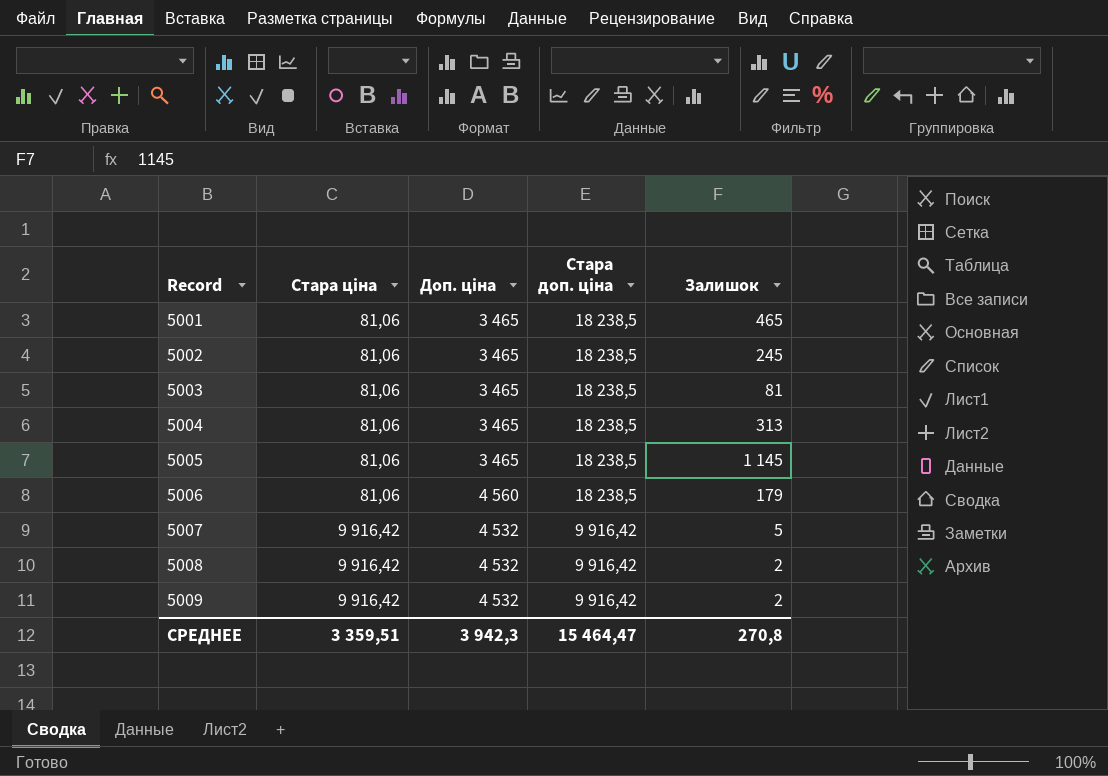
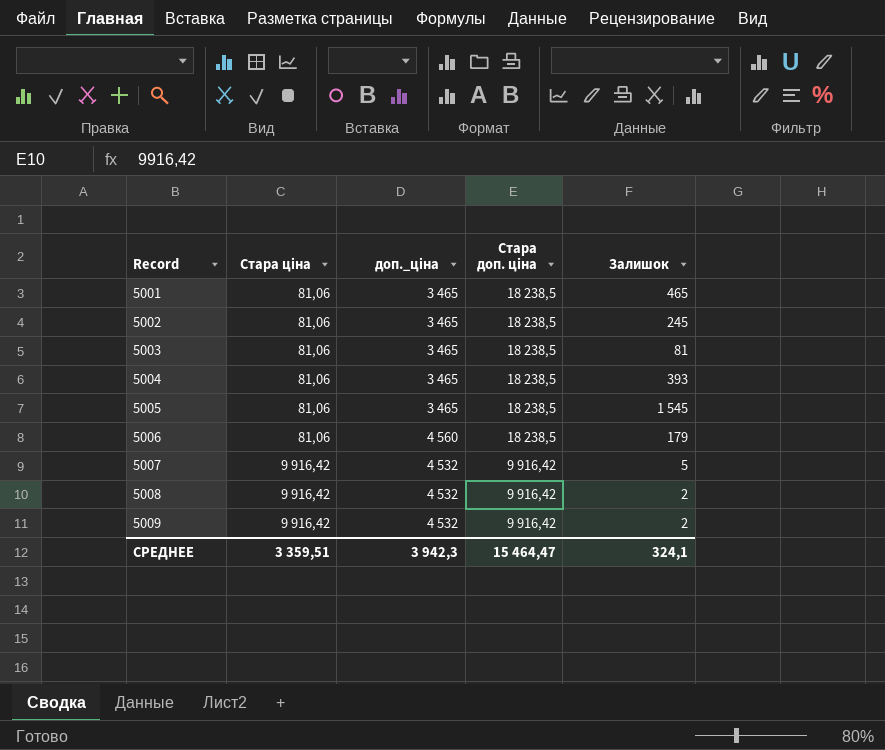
column name: Доп. ціна -> доп._ціна
5004 | Залишок: 313 -> 393
5005 | Залишок: 1 145 -> 1 545
СРЕДНЕЕ | Залишок: 270,8 -> 324,1

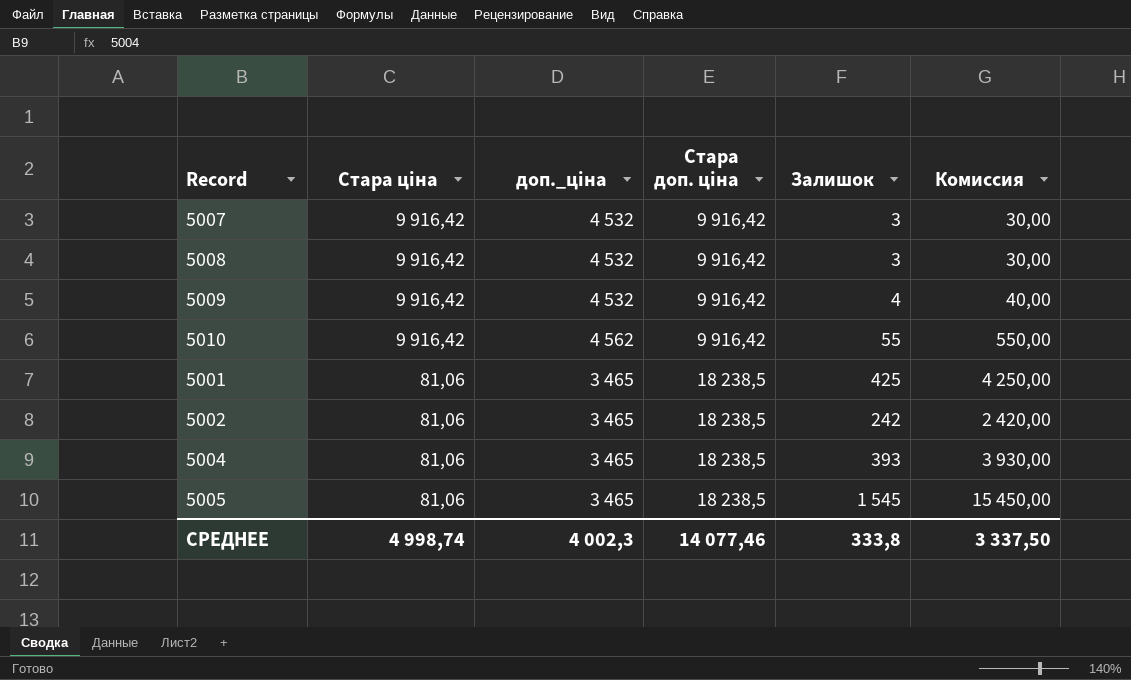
row order: Record ascending -> Стара ціна descending
column Комиссия | formula: none -> [Залишок] * 10
row 5003: 81,06 | 3 465 | 18 238,5 | 81 -> none
row 5006: 81,06 | 4 560 | 18 238,5 | 179 -> none
5007 | Залишок: 5 -> 3
5008 | Залишок: 2 -> 3
5009 | Залишок: 2 -> 4
row 5010: none -> 9 916,42 | 4 562 | 9 916,42 | 55 | 550,00
5001 | Залишок: 465 -> 425
5002 | Залишок: 245 -> 242
СРЕДНЕЕ | Стара ціна: 3 359,51 -> 4 998,74
СРЕДНЕЕ | доп._ціна: 3 942,3 -> 4 002,3
СРЕДНЕЕ | Стара доп. ціна: 15 464,47 -> 14 077,46
СРЕДНЕЕ | Залишок: 324,1 -> 333,8

